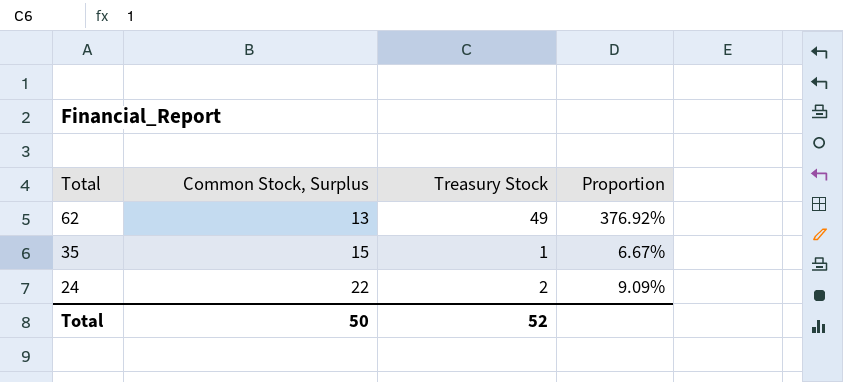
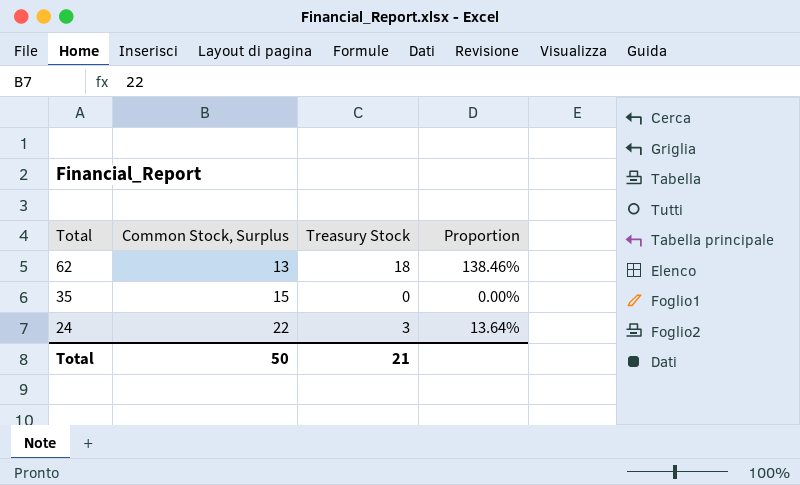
62 | Treasury Stock: 49 -> 18
62 | Proportion: 376.92% -> 138.46%
35 | Treasury Stock: 1 -> 0
35 | Proportion: 6.67% -> 0.00%
24 | Treasury Stock: 2 -> 3
24 | Proportion: 9.09% -> 13.64%
Total | Treasury Stock: 52 -> 21

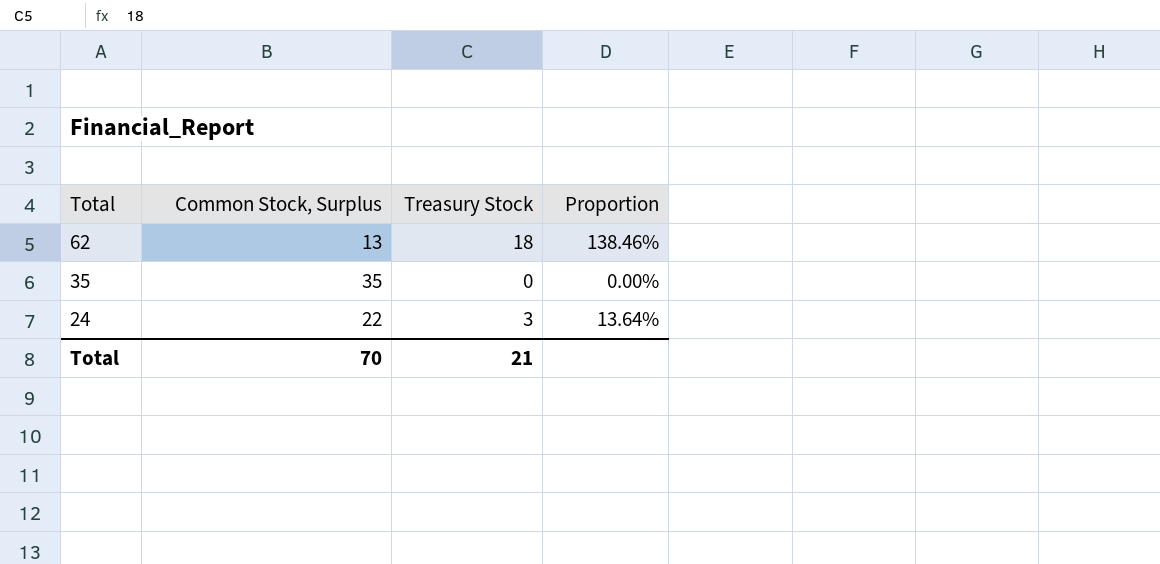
35 | Common Stock, Surplus: 15 -> 35
Total | Common Stock, Surplus: 50 -> 70

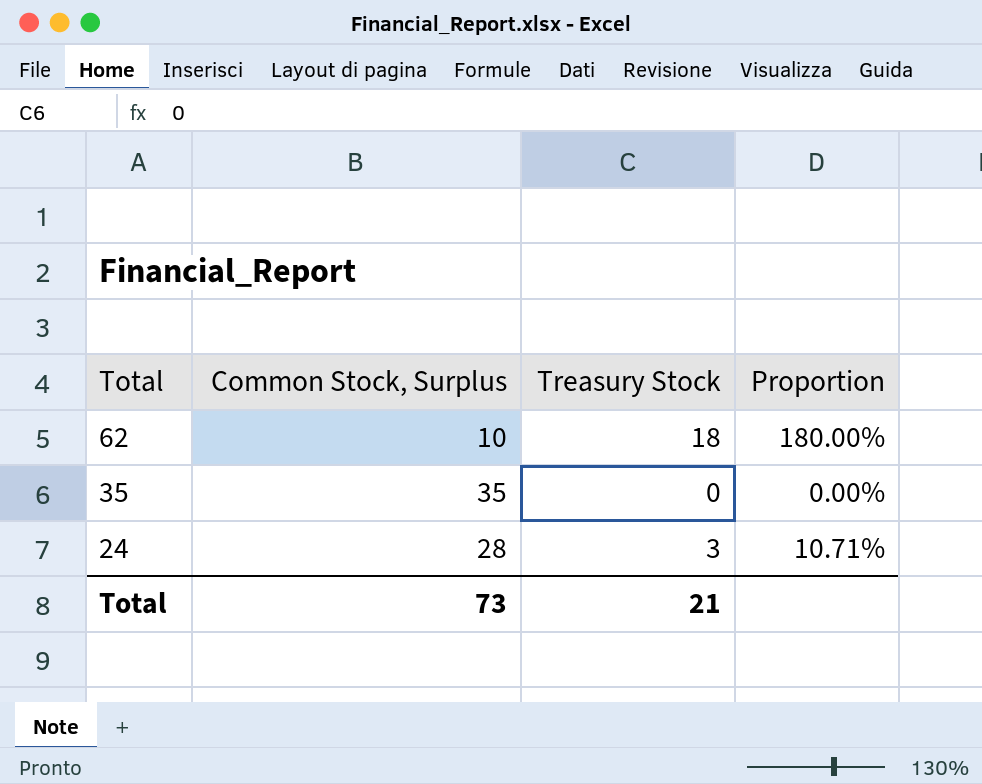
62 | Common Stock, Surplus: 13 -> 10
62 | Proportion: 138.46% -> 180.00%
24 | Common Stock, Surplus: 22 -> 28
24 | Proportion: 13.64% -> 10.71%
Total | Common Stock, Surplus: 70 -> 73

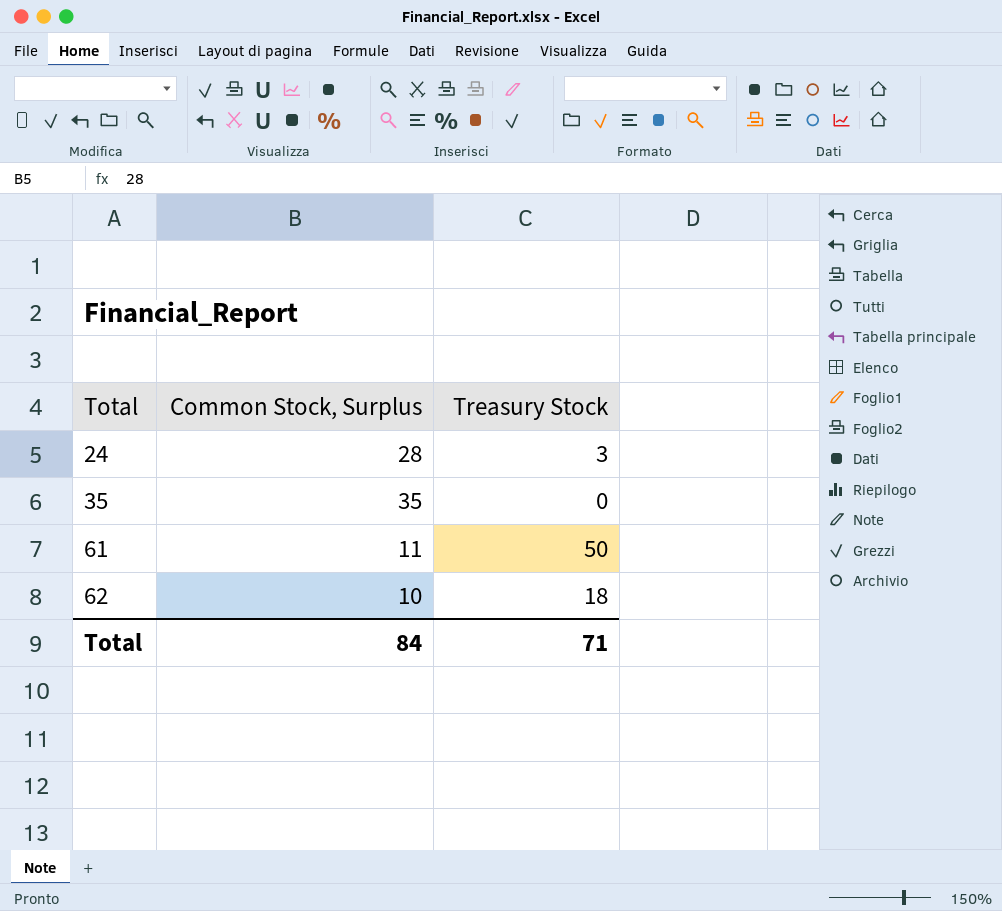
row order: Total descending -> Total ascending
column Proportion | formula: [Treasury Stock] / [Common Stock, Surplus] -> none
row 61: none -> 11 | 50
Total | Common Stock, Surplus: 73 -> 84
Total | Treasury Stock: 21 -> 71

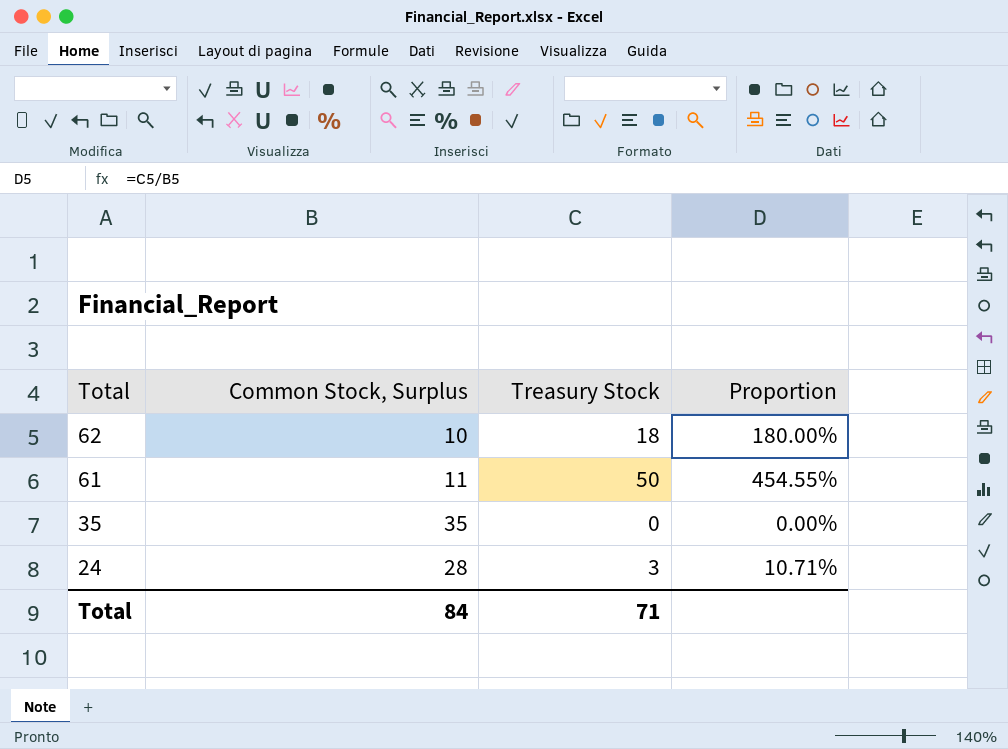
row order: Total ascending -> Total descending
column Proportion | formula: none -> [Treasury Stock] / [Common Stock, Surplus]

